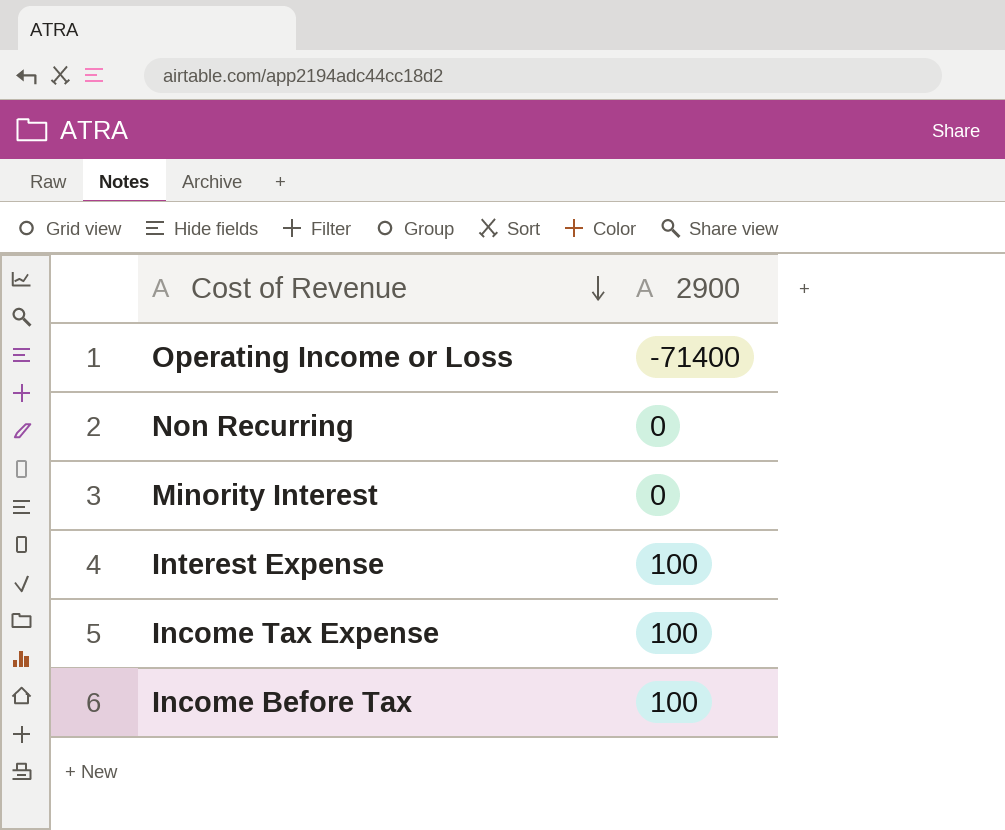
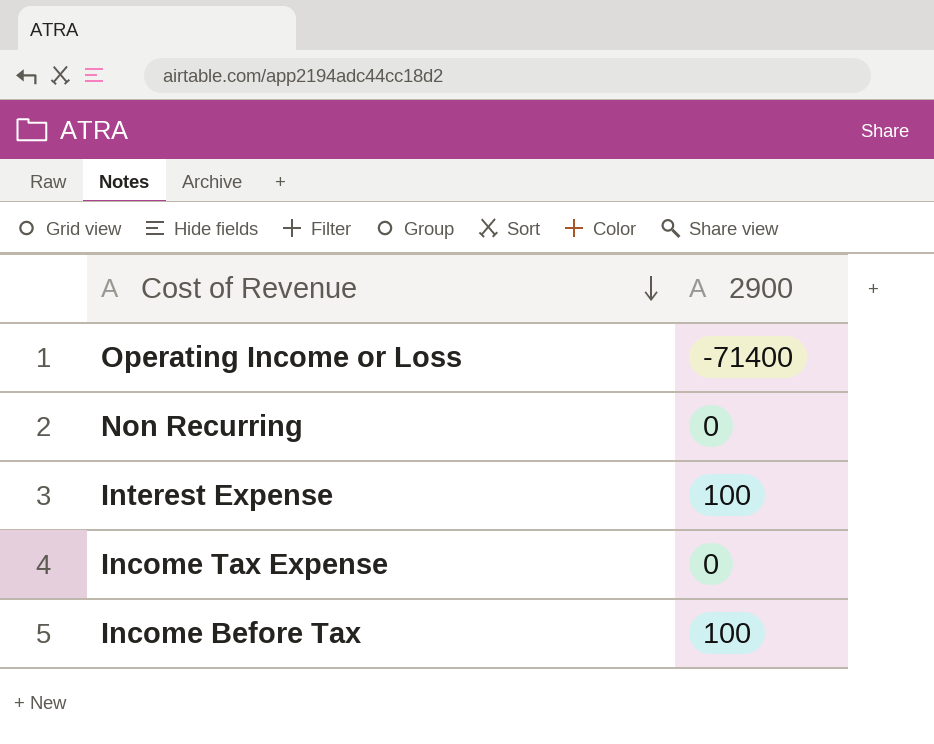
row Minority Interest: 0 -> none
Income Tax Expense | 2900: 100 -> 0

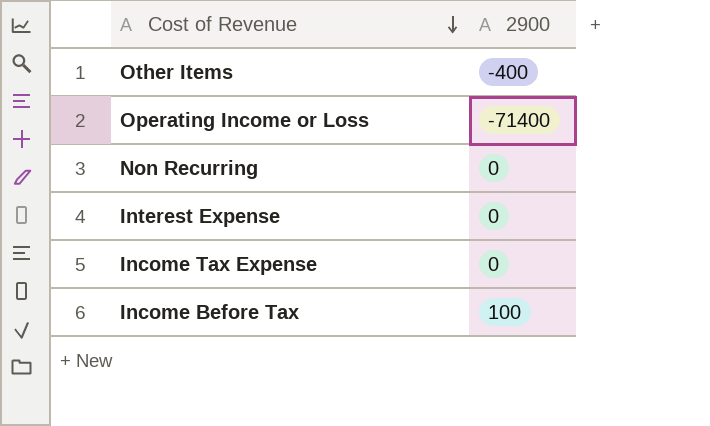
row Other Items: none -> -400
Interest Expense | 2900: 100 -> 0

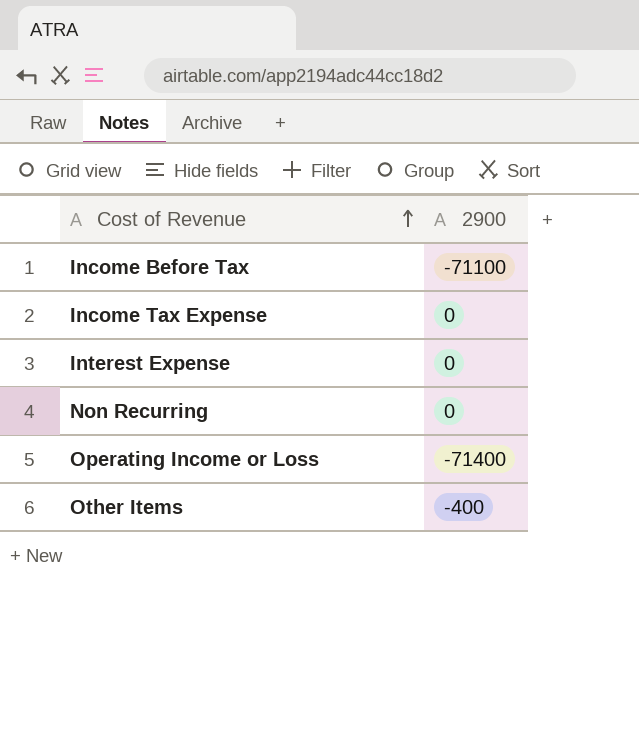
row order: Cost of Revenue descending -> Cost of Revenue ascending
Income Before Tax | 2900: 100 -> -71100

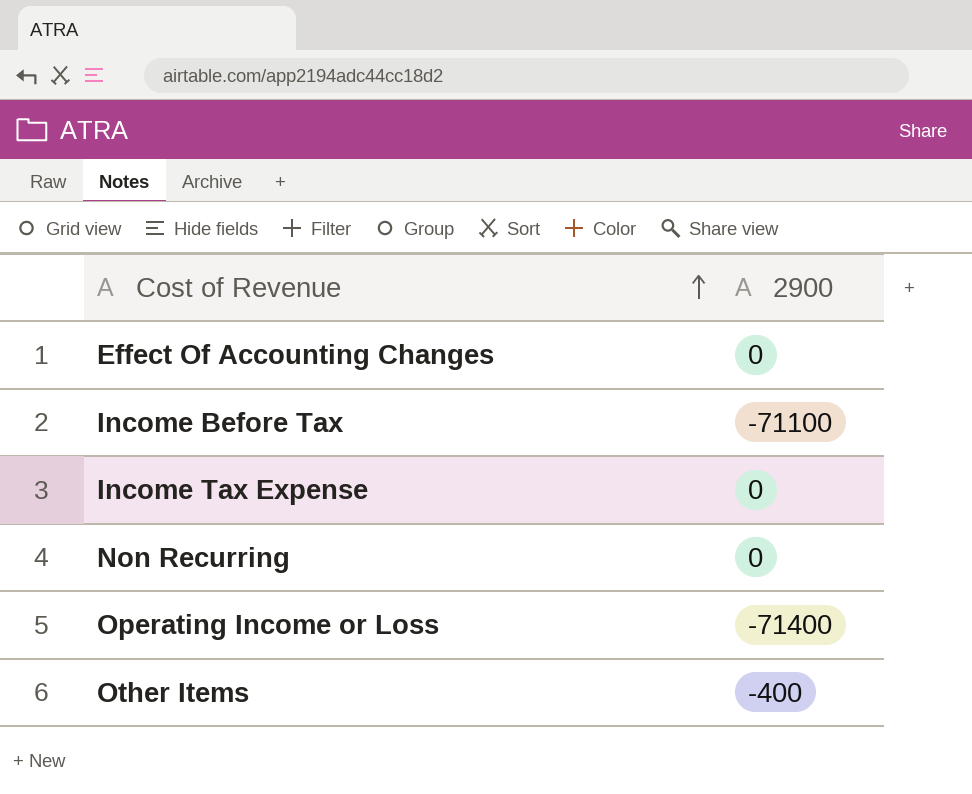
row Interest Expense: 0 -> none
row Effect Of Accounting Changes: none -> 0

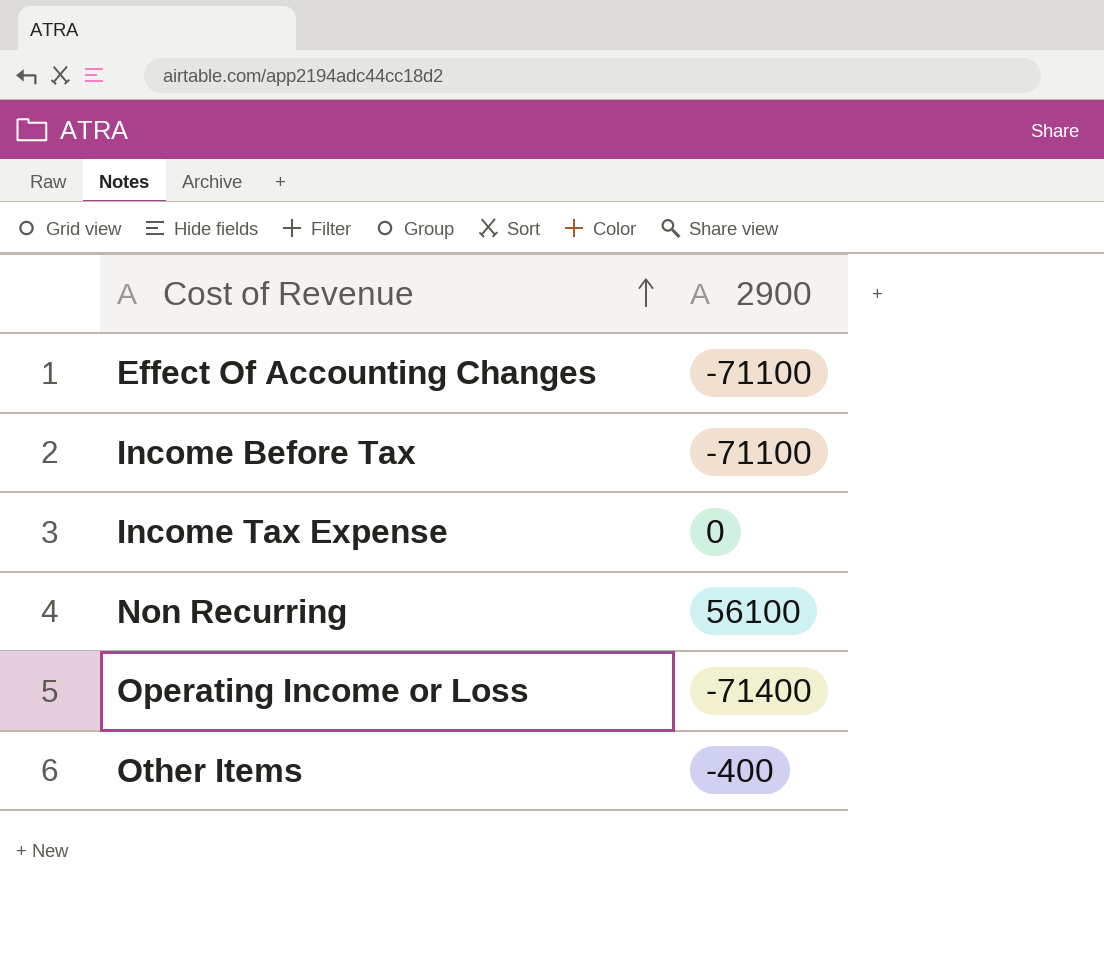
Effect Of Accounting Changes | 2900: 0 -> -71100
Non Recurring | 2900: 0 -> 56100

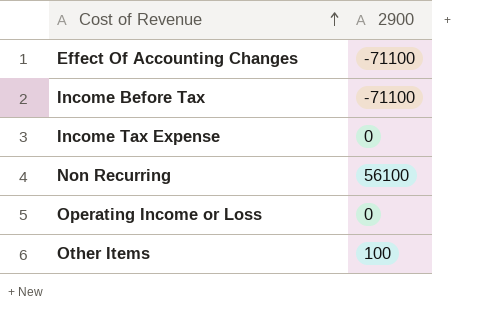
Operating Income or Loss | 2900: -71400 -> 0
Other Items | 2900: -400 -> 100

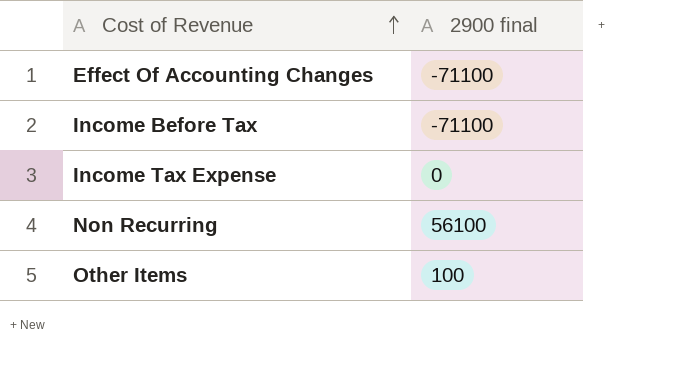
column name: 2900 -> 2900 final
row Operating Income or Loss: 0 -> none

